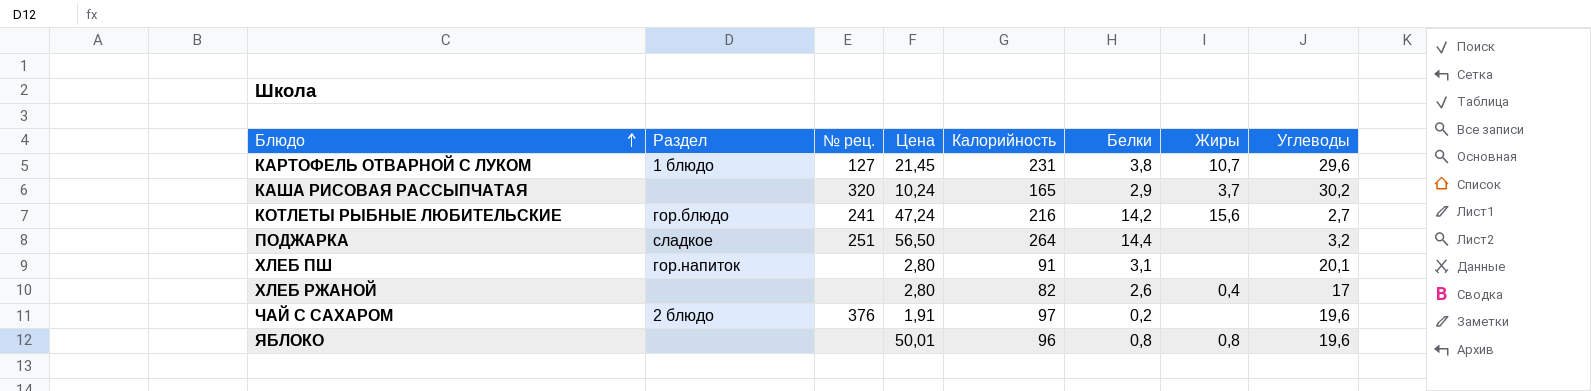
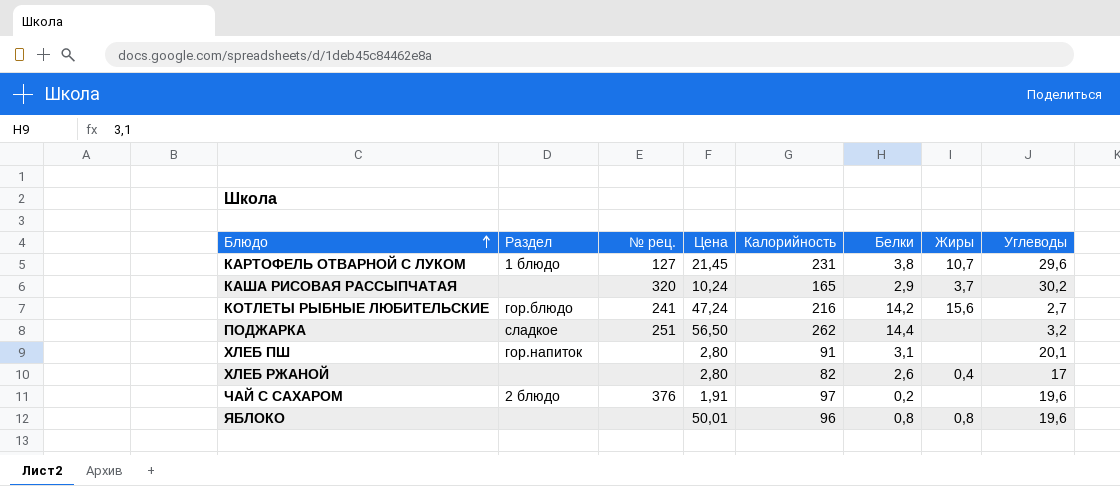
ПОДЖАРКА | Калорийность: 264 -> 262

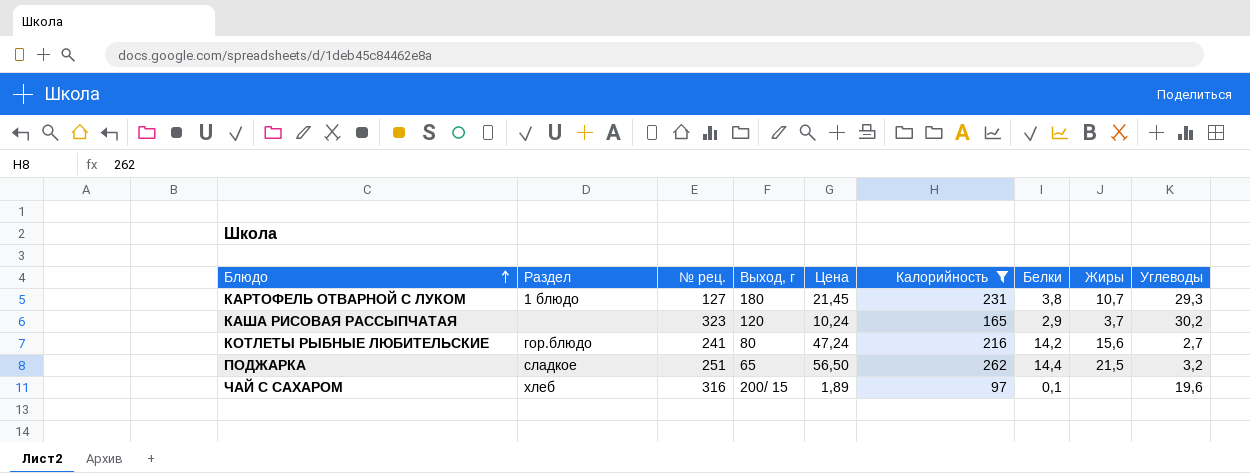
filter: none -> Калорийность >= 97
column Выход, г | position: none -> 4
КАРТОФЕЛЬ ОТВАРНОЙ С ЛУКОМ | Углеводы: 29,6 -> 29,3
КАША РИСОВАЯ РАССЫПЧАТАЯ | № рец.: 320 -> 323
ПОДЖАРКА | Жиры: none -> 21,5
ЧАЙ С САХАРОМ | Раздел: 2 блюдо -> хлеб
ЧАЙ С САХАРОМ | № рец.: 376 -> 316
ЧАЙ С САХАРОМ | Цена: 1,91 -> 1,89
ЧАЙ С САХАРОМ | Белки: 0,2 -> 0,1

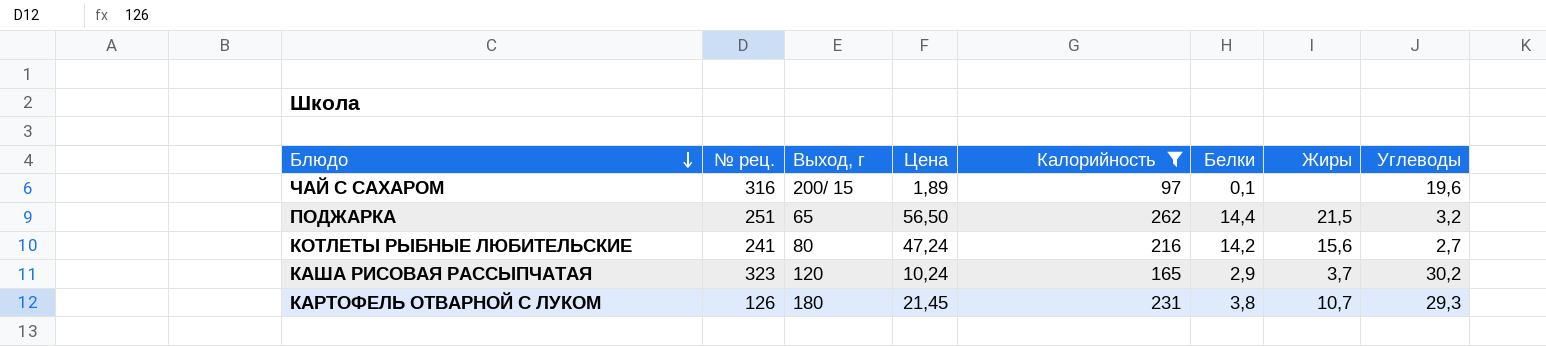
row order: Блюдо ascending -> Блюдо descending
column Раздел | position: 2 -> none
КАРТОФЕЛЬ ОТВАРНОЙ С ЛУКОМ | № рец.: 127 -> 126

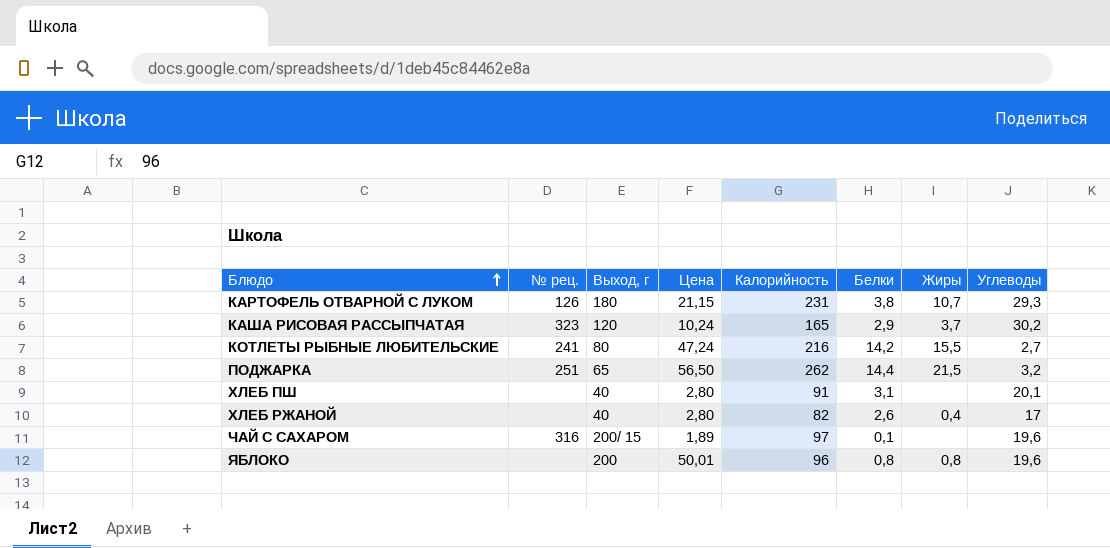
filter: Калорийность >= 97 -> none
row order: Блюдо descending -> Блюдо ascending
КАРТОФЕЛЬ ОТВАРНОЙ С ЛУКОМ | Цена: 21,45 -> 21,15
КОТЛЕТЫ РЫБНЫЕ ЛЮБИТЕЛЬСКИЕ | Жиры: 15,6 -> 15,5

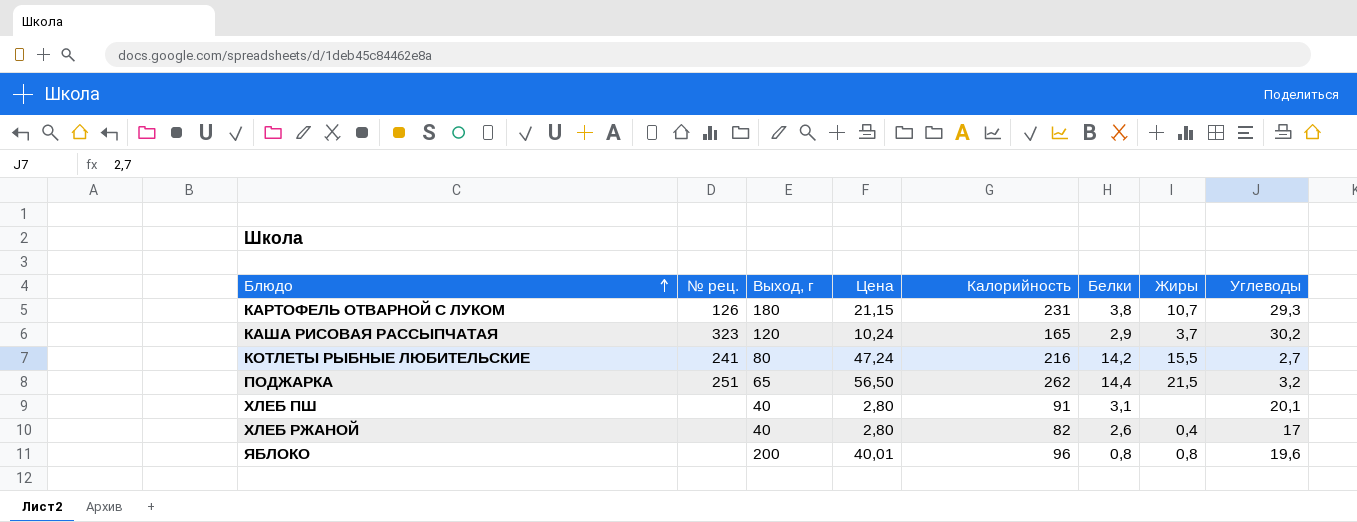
row ЧАЙ С САХАРОМ: 316 | 200/ 15 | 1,89 | 97 | 0,1 | none | 19,6 -> none
ЯБЛОКО | Цена: 50,01 -> 40,01

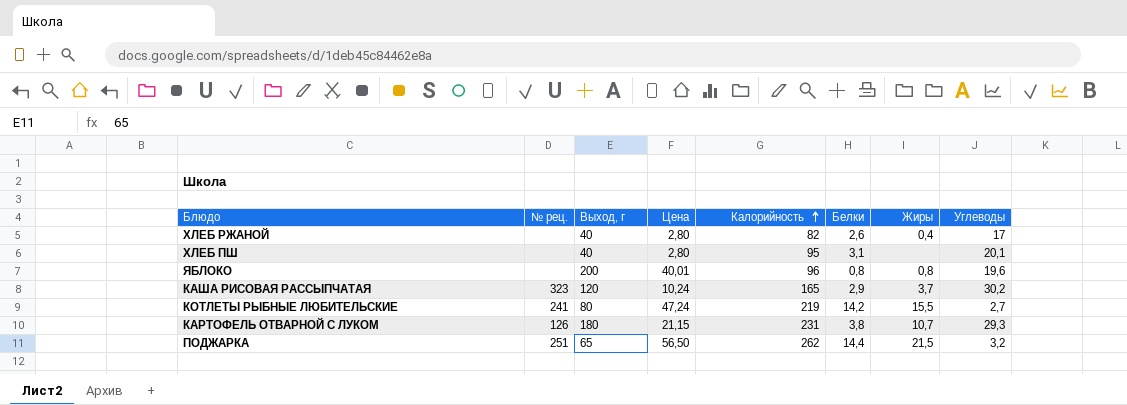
row order: Блюдо ascending -> Калорийность ascending
ХЛЕБ ПШ | Калорийность: 91 -> 95
КОТЛЕТЫ РЫБНЫЕ ЛЮБИТЕЛЬСКИЕ | Калорийность: 216 -> 219

